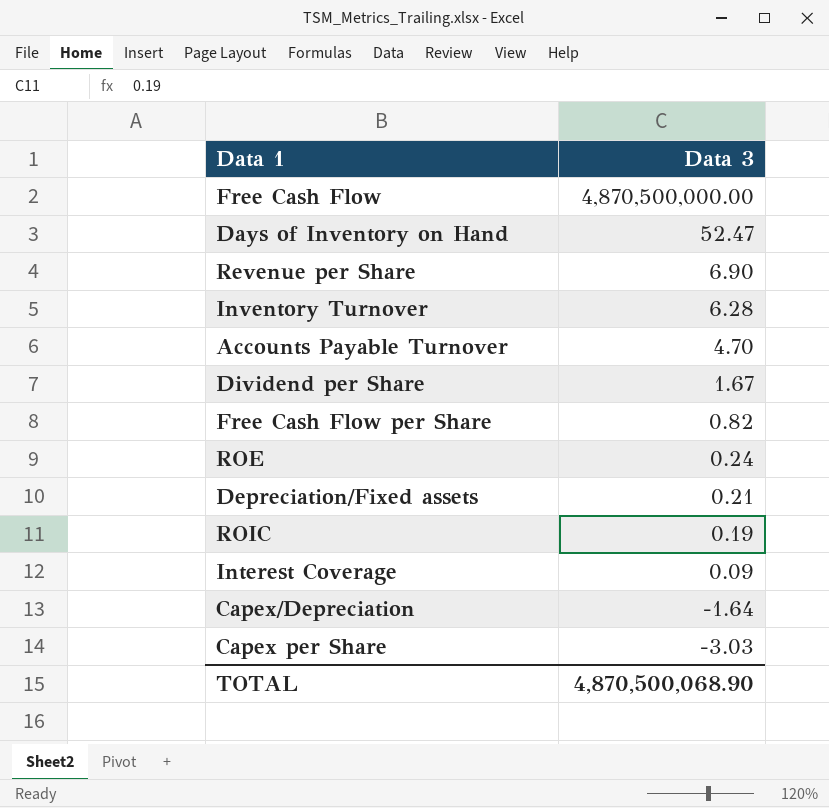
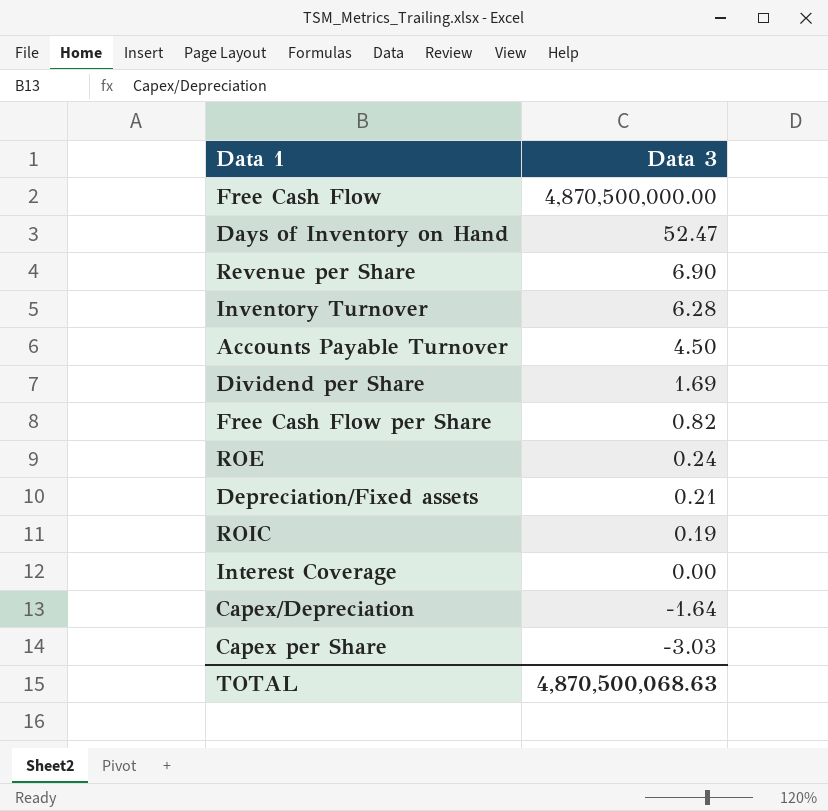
Accounts Payable Turnover | Data 3: 4.70 -> 4.50
Dividend per Share | Data 3: 1.67 -> 1.69
Interest Coverage | Data 3: 0.09 -> 0.00
TOTAL | Data 3: 4,870,500,068.90 -> 4,870,500,068.63

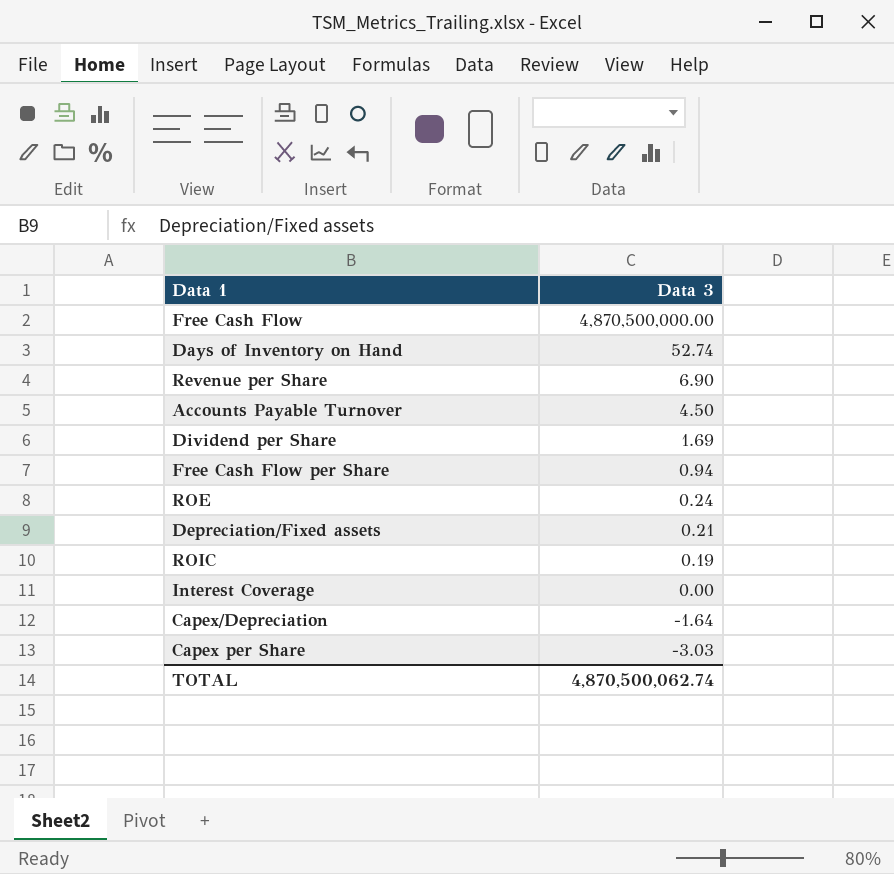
row Inventory Turnover: 6.28 -> none
Days of Inventory on Hand | Data 3: 52.47 -> 52.74
Free Cash Flow per Share | Data 3: 0.82 -> 0.94
TOTAL | Data 3: 4,870,500,068.63 -> 4,870,500,062.74

